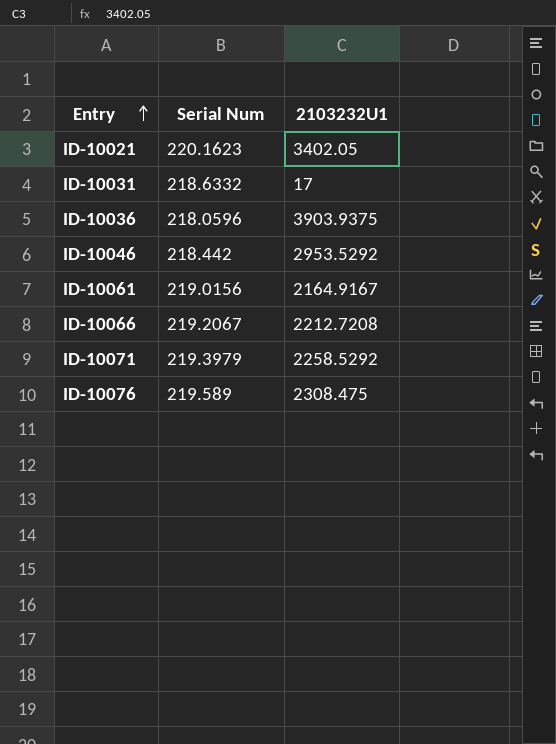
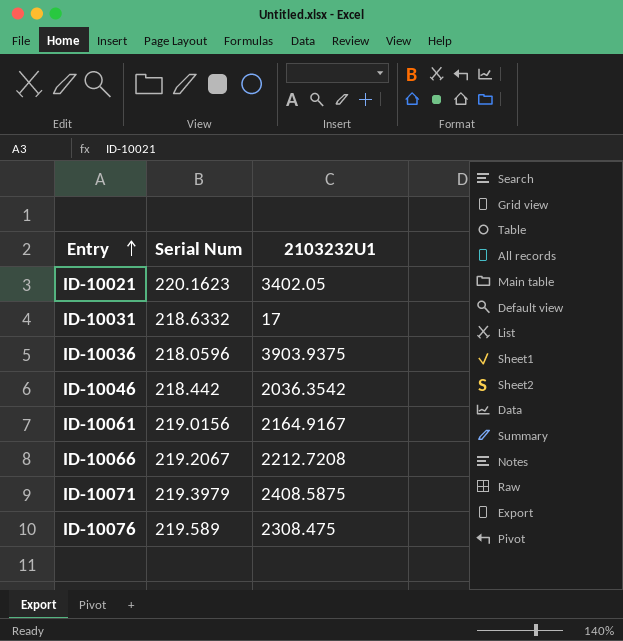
ID-10046 | 2103232U1: 2953.5292 -> 2036.3542
ID-10071 | 2103232U1: 2258.5292 -> 2408.5875

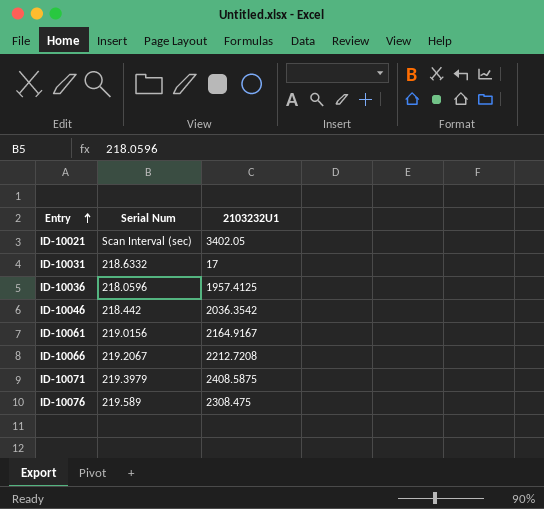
ID-10021 | Serial Num: 220.1623 -> Scan Interval (sec)
ID-10036 | 2103232U1: 3903.9375 -> 1957.4125

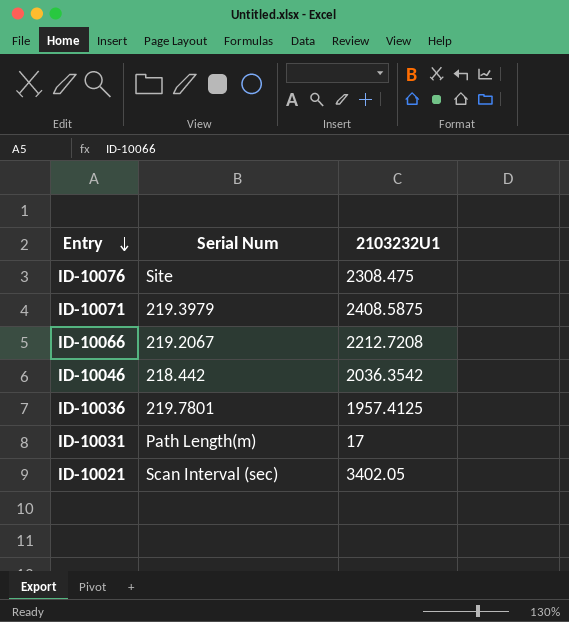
row order: Entry ascending -> Entry descending
row ID-10061: 219.0156 | 2164.9167 -> none
ID-10076 | Serial Num: 219.589 -> Site
ID-10036 | Serial Num: 218.0596 -> 219.7801
ID-10031 | Serial Num: 218.6332 -> Path Length(m)

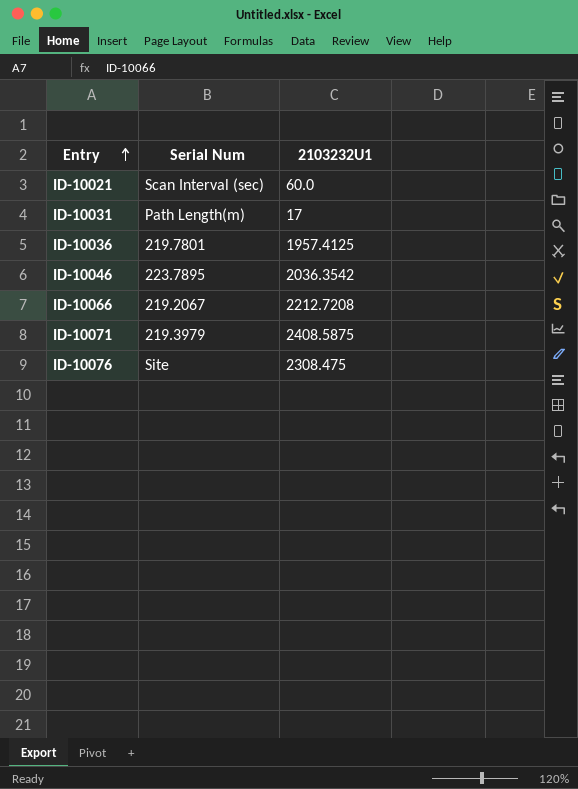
row order: Entry descending -> Entry ascending
ID-10021 | 2103232U1: 3402.05 -> 60.0
ID-10046 | Serial Num: 218.442 -> 223.7895

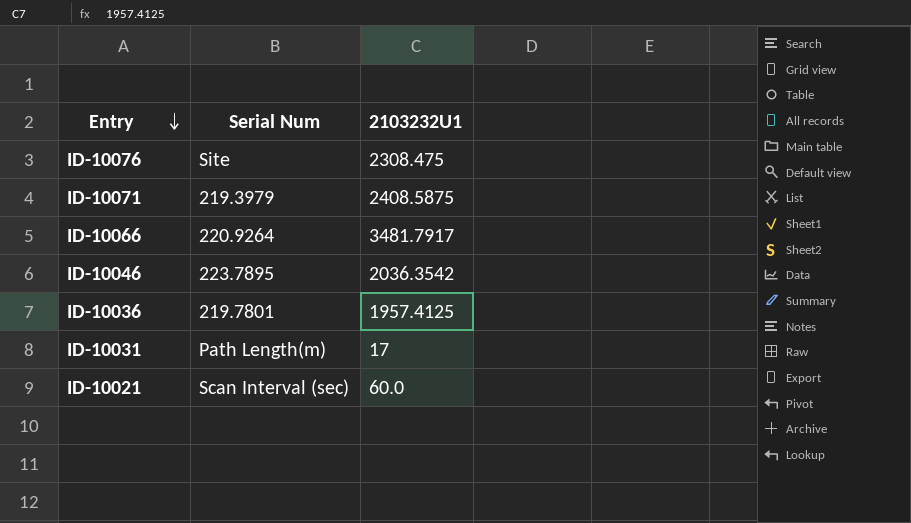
row order: Entry ascending -> Entry descending
ID-10066 | Serial Num: 219.2067 -> 220.9264
ID-10066 | 2103232U1: 2212.7208 -> 3481.7917

